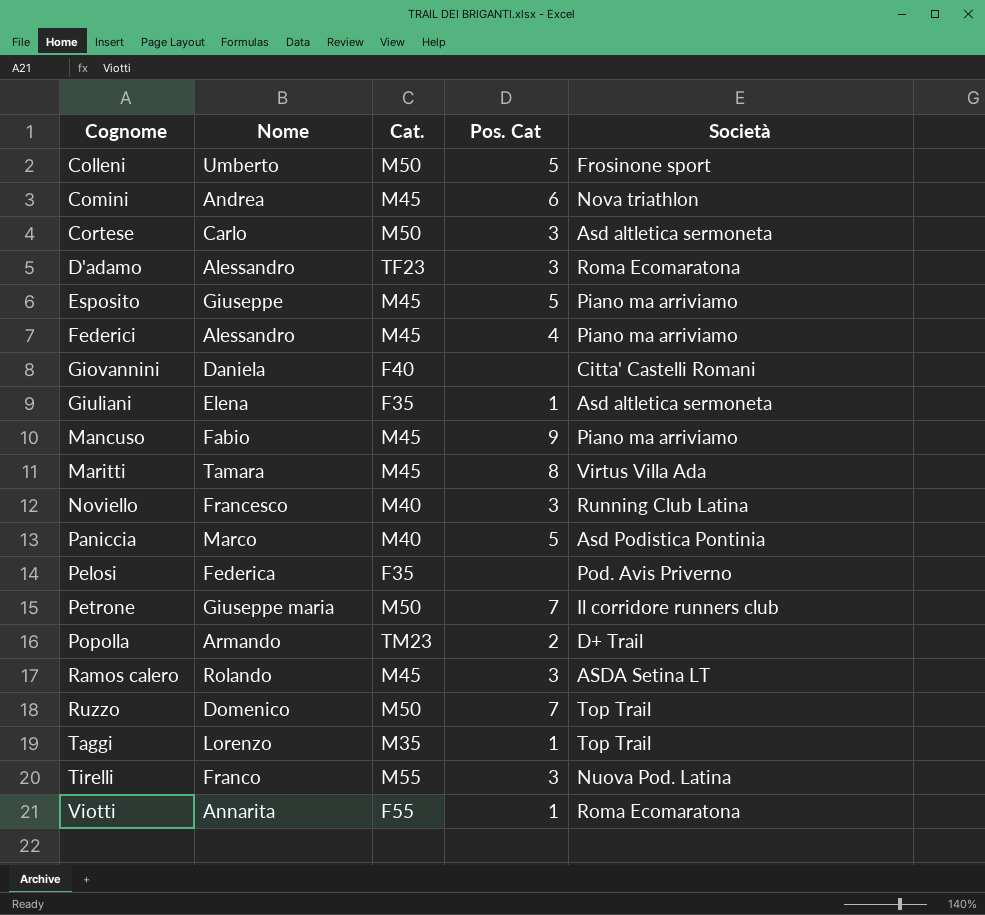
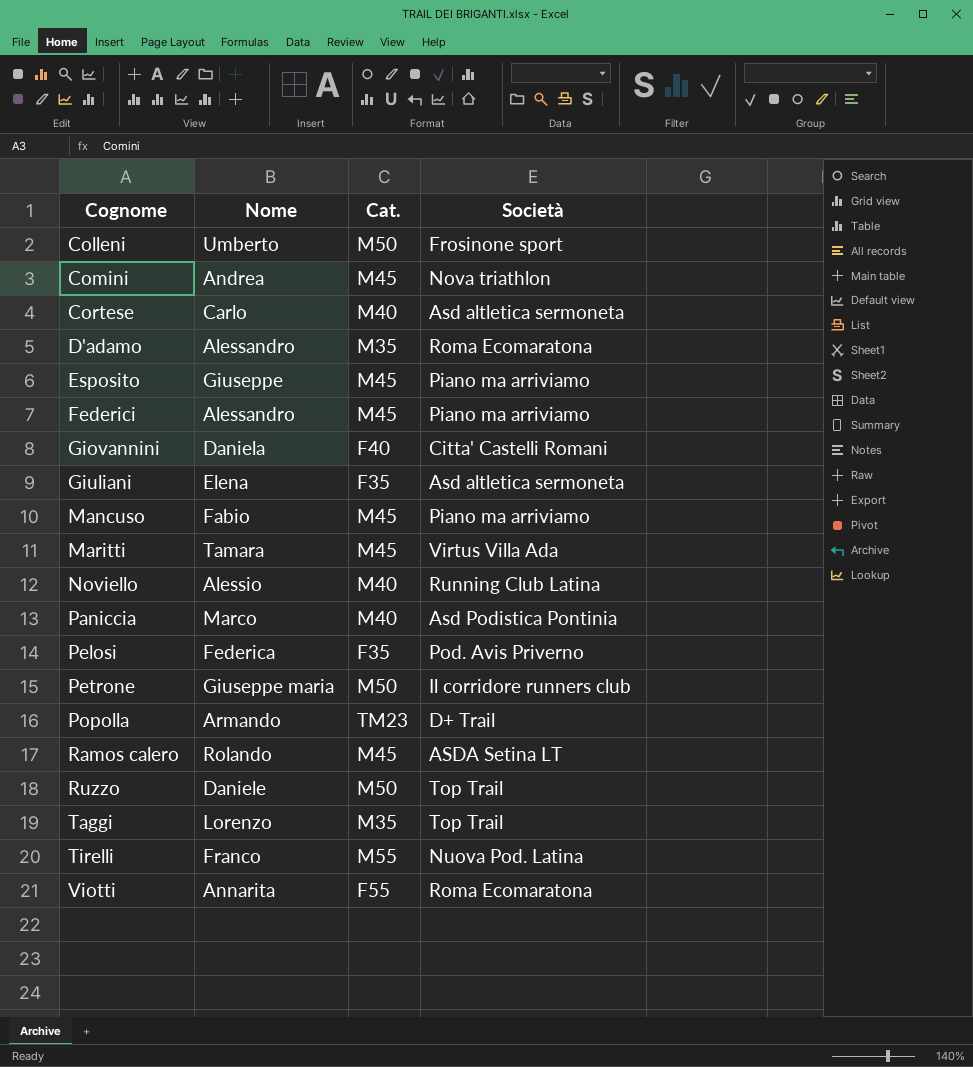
column Pos. Cat | position: 4 -> none
Cortese | Cat.: M50 -> M40
D'adamo | Cat.: TF23 -> M35
Noviello | Nome: Francesco -> Alessio
Ruzzo | Nome: Domenico -> Daniele

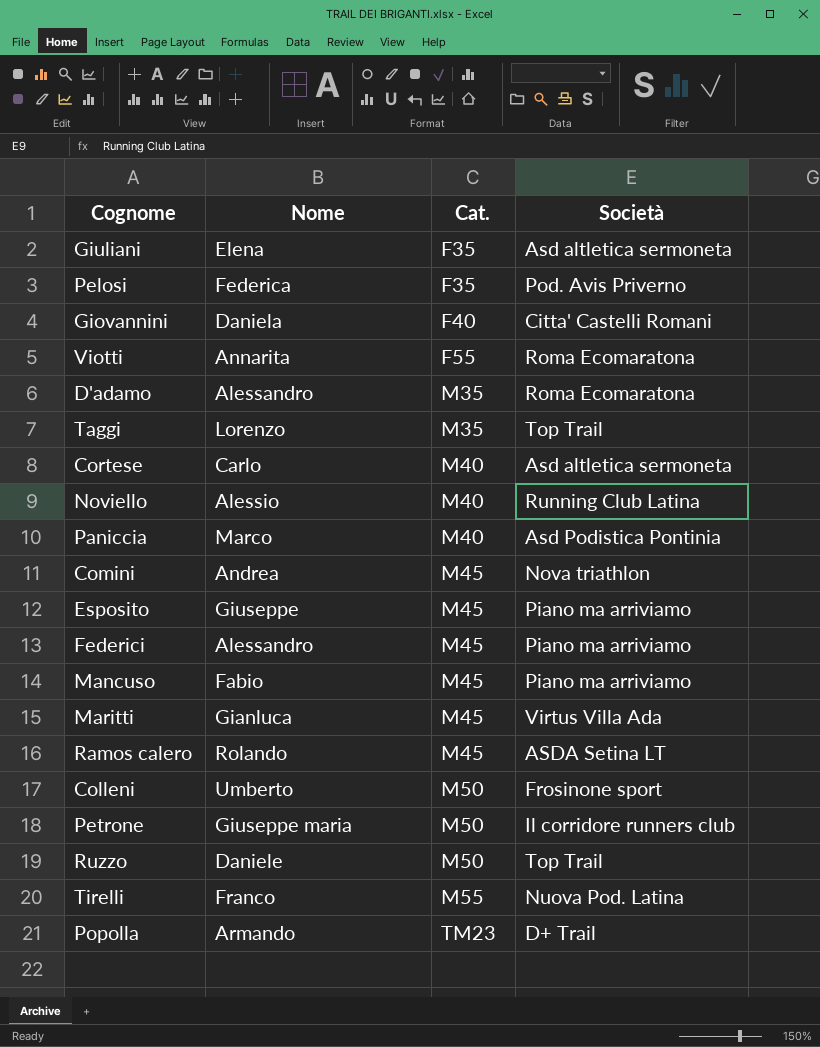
row order: Cognome ascending -> Cat. ascending
Maritti | Nome: Tamara -> Gianluca

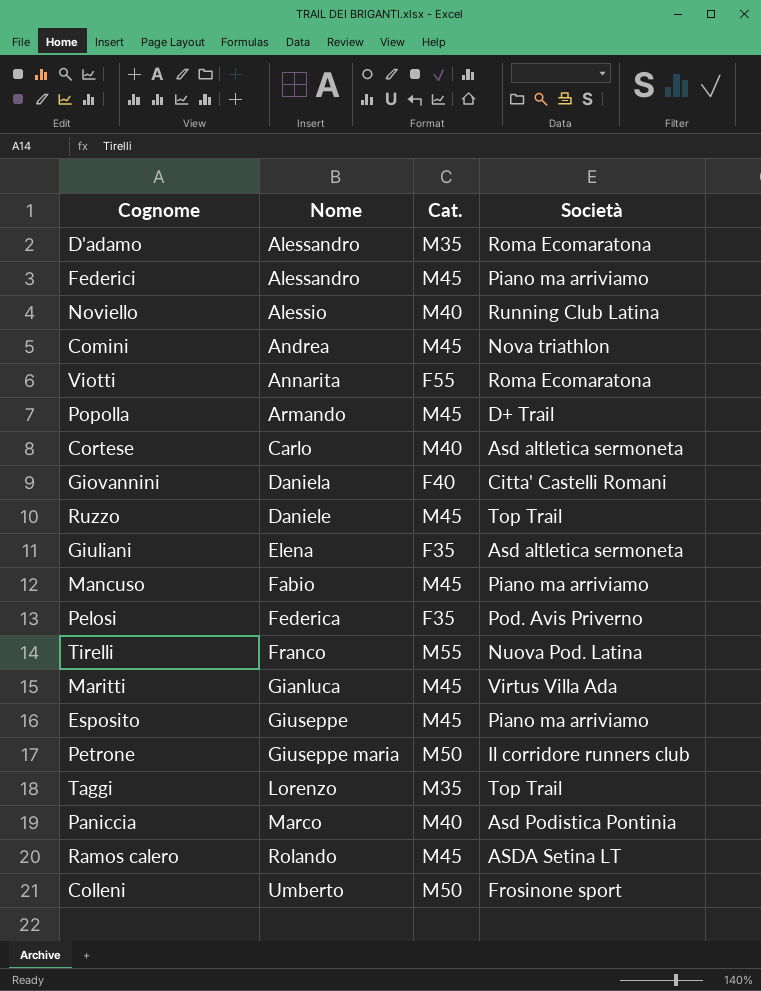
row order: Cat. ascending -> Nome ascending
Popolla | Cat.: TM23 -> M45
Ruzzo | Cat.: M50 -> M45

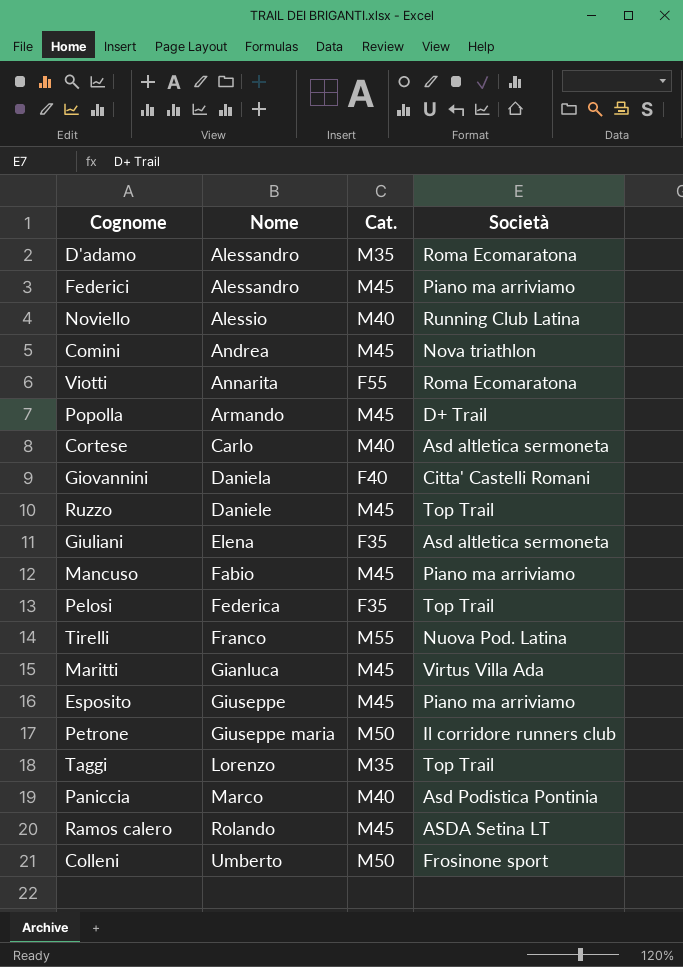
Pelosi | Società: Pod. Avis Priverno -> Top Trail

